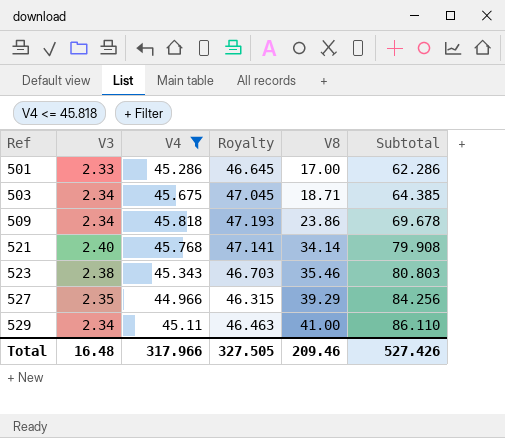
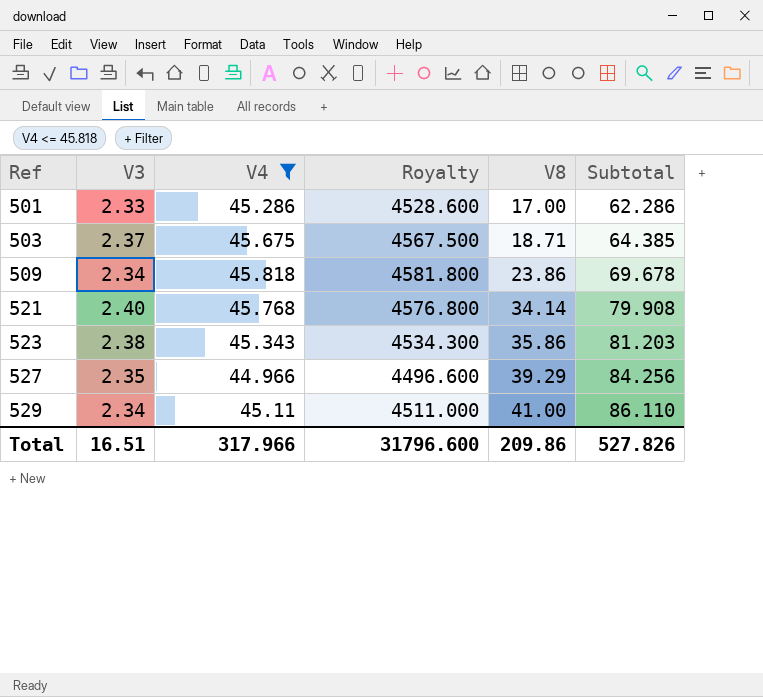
column Royalty | formula: [V4] * 1.03 -> [V4] * 100
503 | V3: 2.34 -> 2.37
523 | V8: 35.46 -> 35.86
523 | Subtotal: 80.803 -> 81.203
Total | V3: 16.48 -> 16.51
Total | Royalty: 327.505 -> 31796.600
Total | V8: 209.46 -> 209.86
Total | Subtotal: 527.426 -> 527.826

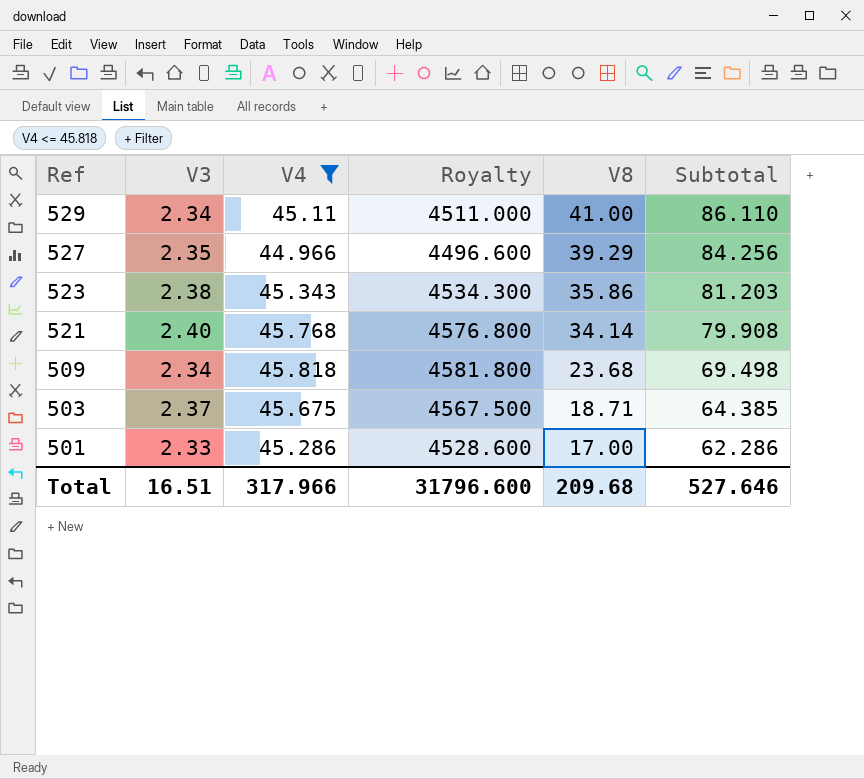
row order: Ref ascending -> Ref descending
509 | V8: 23.86 -> 23.68
509 | Subtotal: 69.678 -> 69.498
Total | V8: 209.86 -> 209.68
Total | Subtotal: 527.826 -> 527.646

